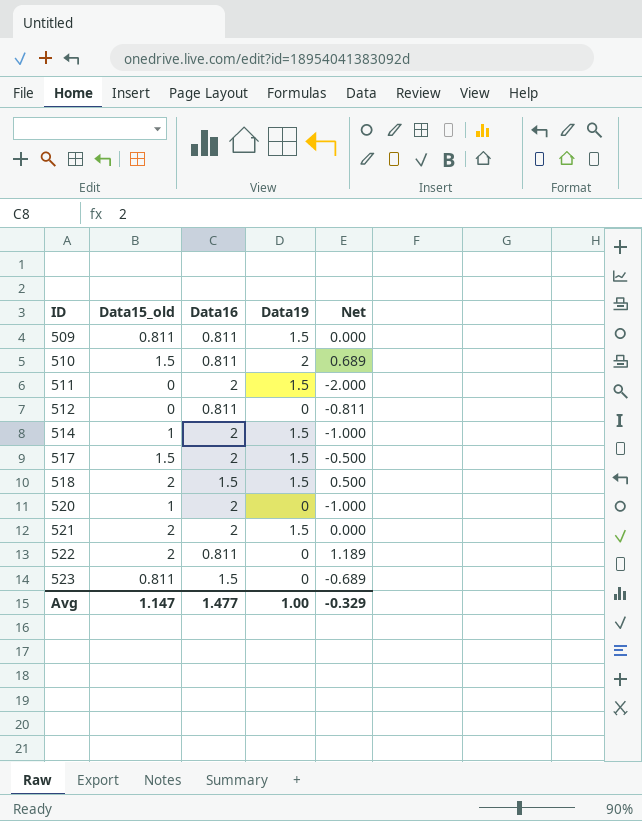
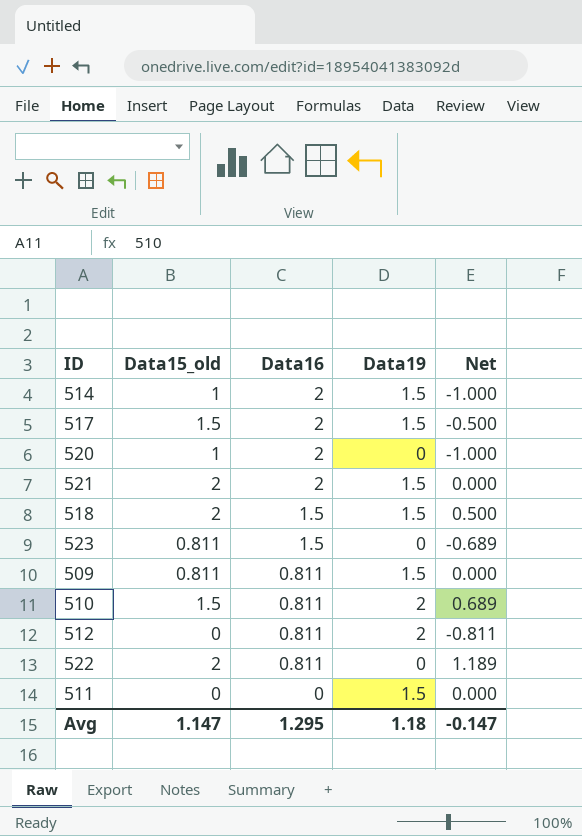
row order: ID ascending -> Data16 descending
512 | Data19: 0 -> 2
511 | Data16: 2 -> 0
511 | Net: -2.000 -> 0.000
Avg | Data16: 1.477 -> 1.295
Avg | Data19: 1.00 -> 1.18
Avg | Net: -0.329 -> -0.147

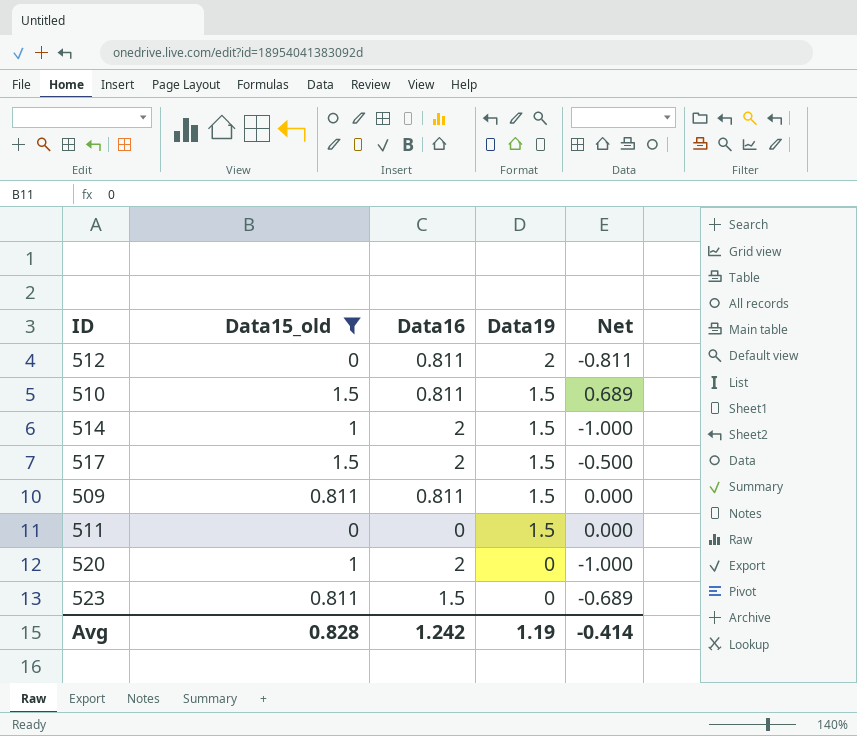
filter: none -> Data15_old != 2
row order: Data16 descending -> Data19 descending
510 | Data19: 2 -> 1.5
Avg | Data15_old: 1.147 -> 0.828
Avg | Data16: 1.295 -> 1.242
Avg | Data19: 1.18 -> 1.19
Avg | Net: -0.147 -> -0.414

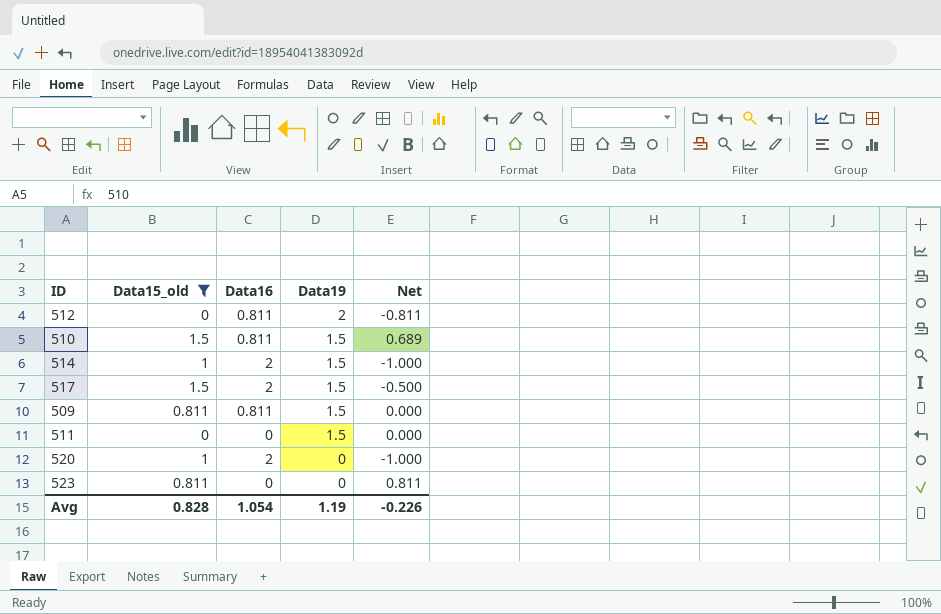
523 | Data16: 1.5 -> 0
523 | Net: -0.689 -> 0.811
Avg | Data16: 1.242 -> 1.054
Avg | Net: -0.414 -> -0.226

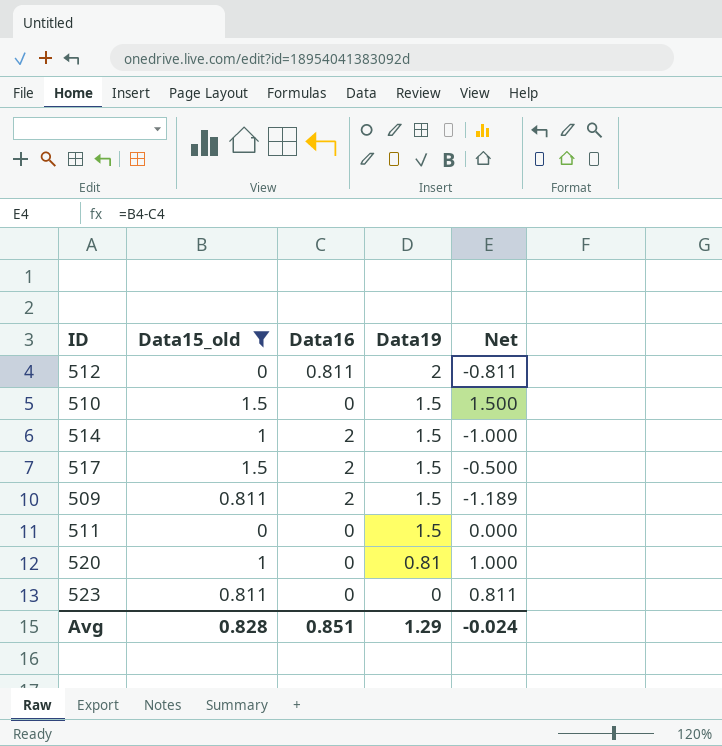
510 | Data16: 0.811 -> 0
510 | Net: 0.689 -> 1.500
509 | Data16: 0.811 -> 2
509 | Net: 0.000 -> -1.189
520 | Data16: 2 -> 0
520 | Data19: 0 -> 0.81
520 | Net: -1.000 -> 1.000
Avg | Data16: 1.054 -> 0.851
Avg | Data19: 1.19 -> 1.29
Avg | Net: -0.226 -> -0.024

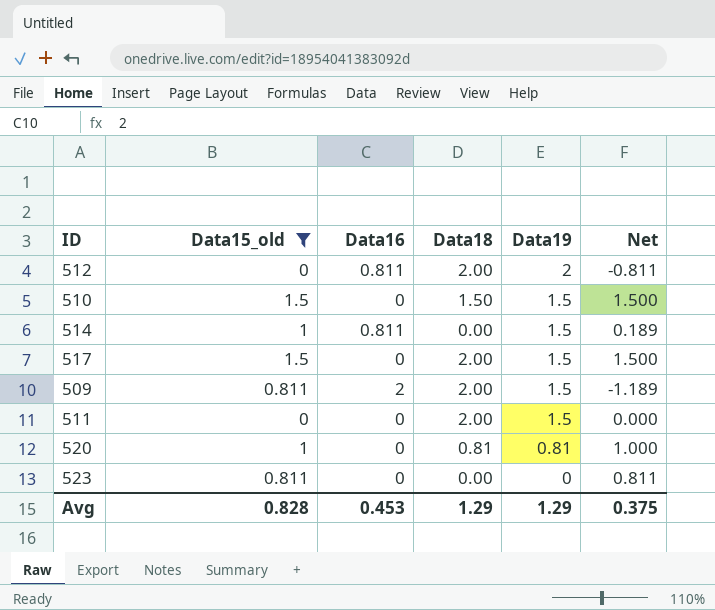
column Data18 | position: none -> 4
514 | Data16: 2 -> 0.811
514 | Net: -1.000 -> 0.189
517 | Data16: 2 -> 0
517 | Net: -0.500 -> 1.500
Avg | Data16: 0.851 -> 0.453
Avg | Net: -0.024 -> 0.375

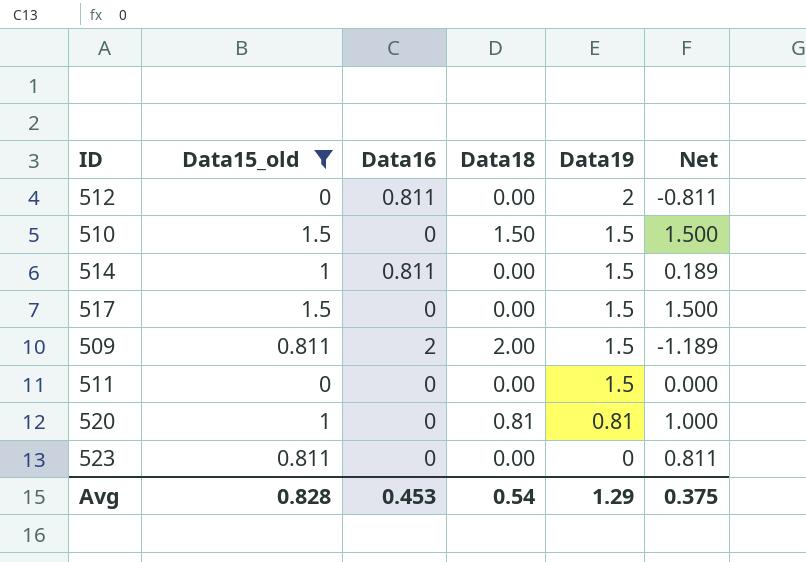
512 | Data18: 2.00 -> 0.00
517 | Data18: 2.00 -> 0.00
511 | Data18: 2.00 -> 0.00
Avg | Data18: 1.29 -> 0.54

